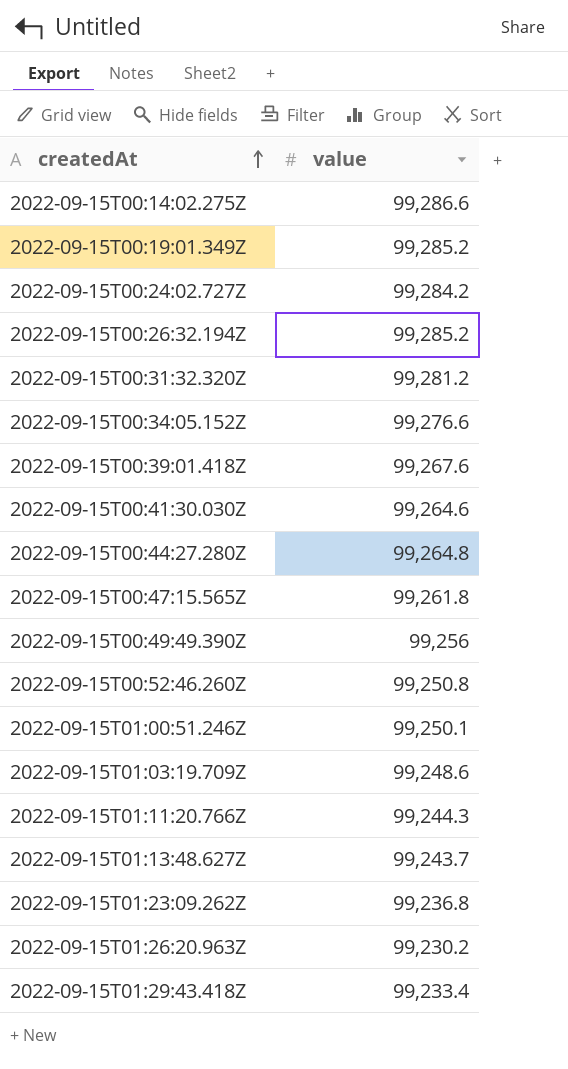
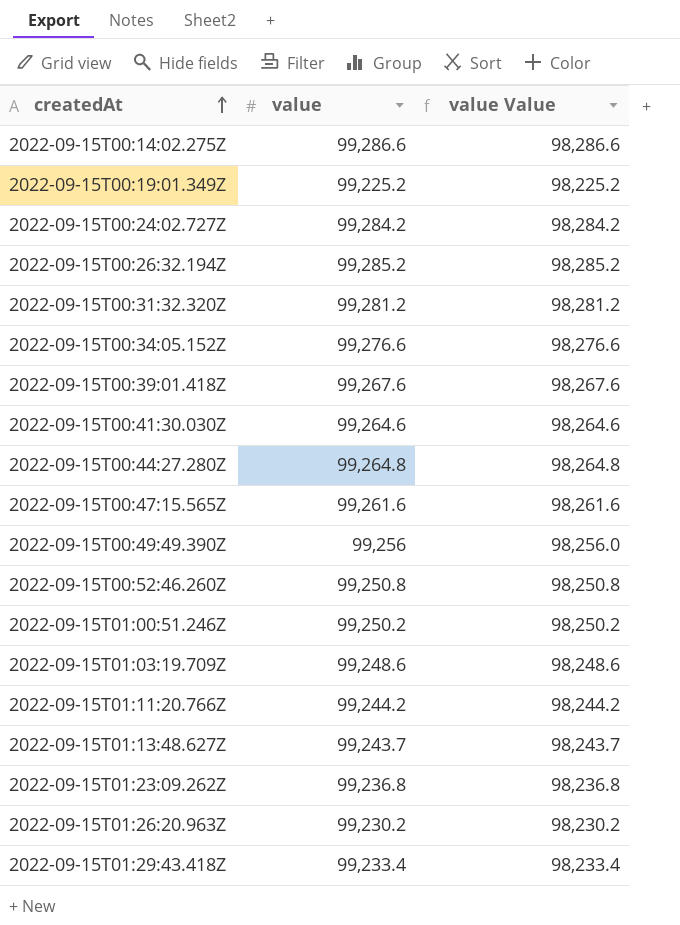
column value Value | formula: none -> [value] - 1000
2022-09-15T00:19:01.349Z | value: 99,285.2 -> 99,225.2
2022-09-15T00:47:15.565Z | value: 99,261.8 -> 99,261.6
2022-09-15T01:00:51.246Z | value: 99,250.1 -> 99,250.2
2022-09-15T01:11:20.766Z | value: 99,244.3 -> 99,244.2

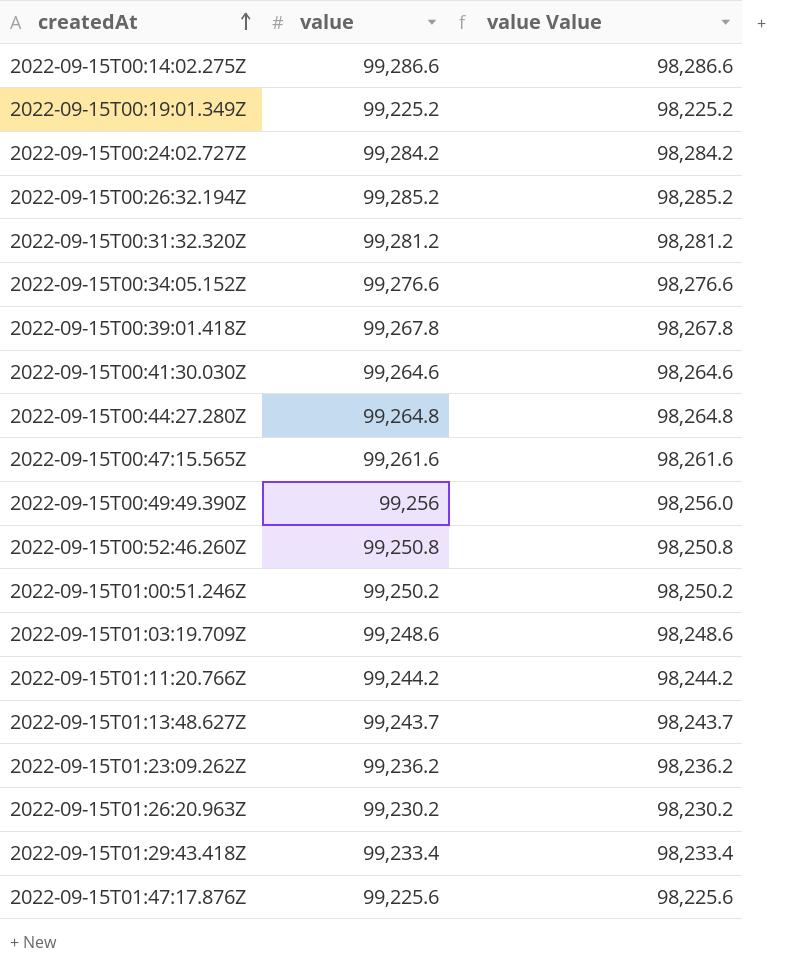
2022-09-15T00:39:01.418Z | value: 99,267.6 -> 99,267.8
2022-09-15T00:39:01.418Z | value Value: 98,267.6 -> 98,267.8
2022-09-15T01:23:09.262Z | value: 99,236.8 -> 99,236.2
2022-09-15T01:23:09.262Z | value Value: 98,236.8 -> 98,236.2
row 2022-09-15T01:47:17.876Z: none -> 99,225.6 | 98,225.6

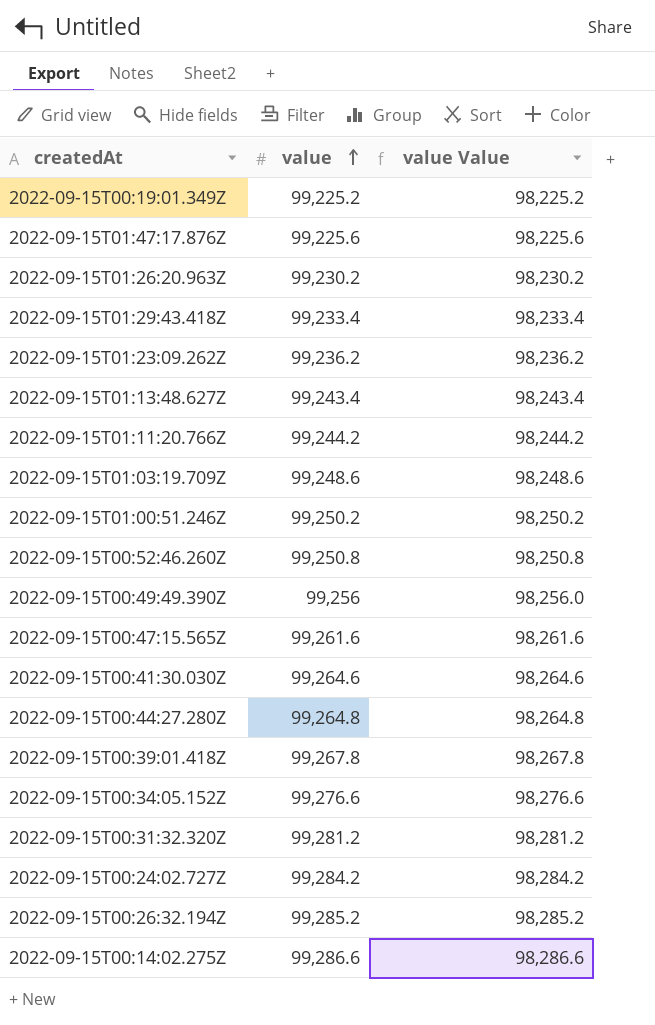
row order: createdAt ascending -> value ascending
2022-09-15T01:13:48.627Z | value: 99,243.7 -> 99,243.4
2022-09-15T01:13:48.627Z | value Value: 98,243.7 -> 98,243.4

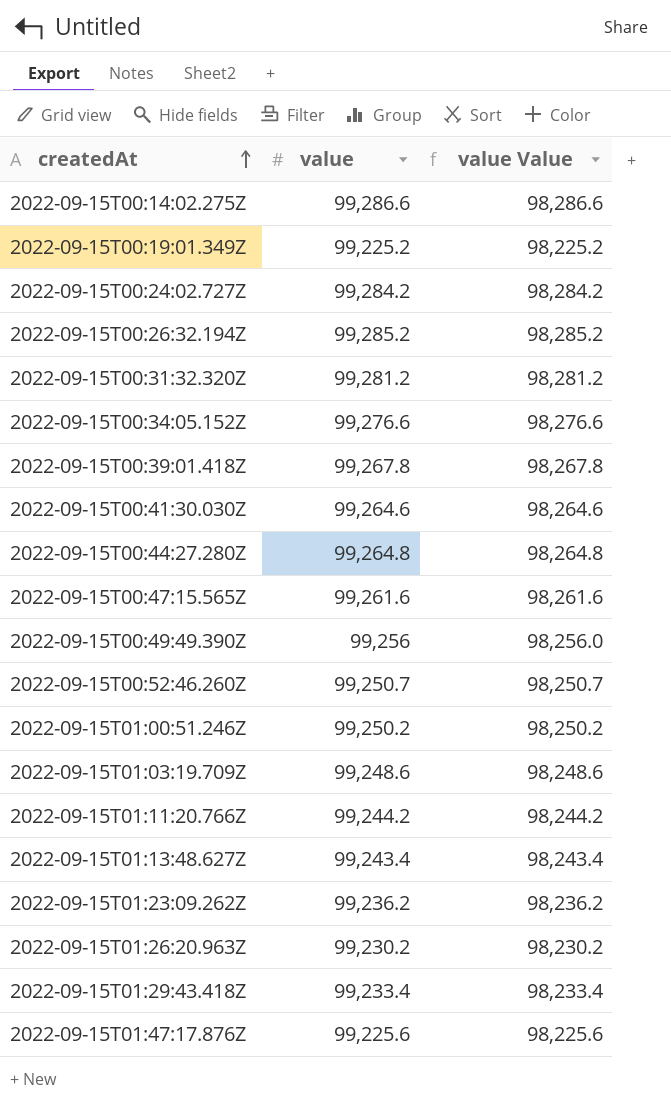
row order: value ascending -> createdAt ascending
2022-09-15T00:52:46.260Z | value: 99,250.8 -> 99,250.7
2022-09-15T00:52:46.260Z | value Value: 98,250.8 -> 98,250.7

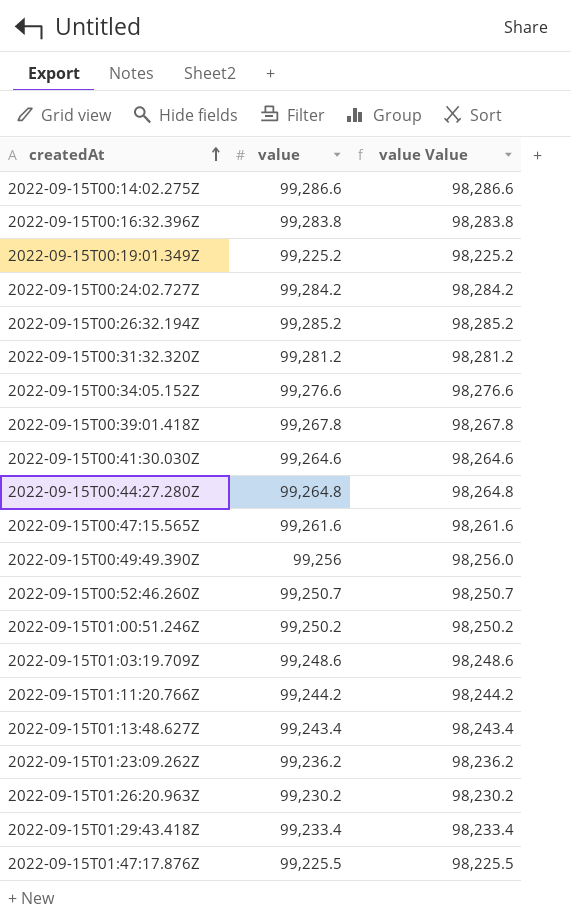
row 2022-09-15T00:16:32.396Z: none -> 99,283.8 | 98,283.8
2022-09-15T01:47:17.876Z | value: 99,225.6 -> 99,225.5
2022-09-15T01:47:17.876Z | value Value: 98,225.6 -> 98,225.5

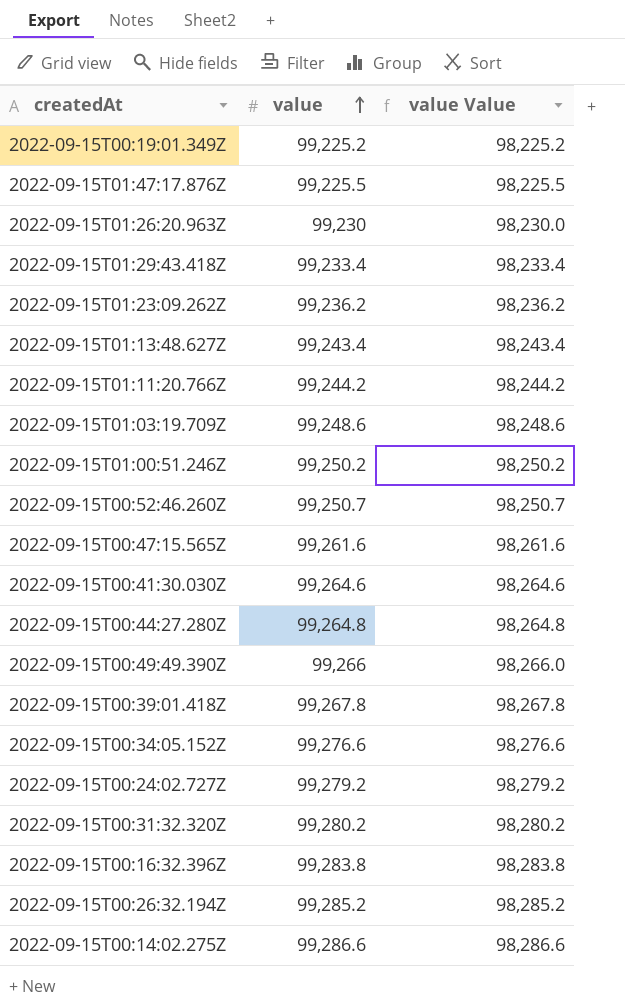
row order: createdAt ascending -> value ascending
2022-09-15T01:26:20.963Z | value: 99,230.2 -> 99,230
2022-09-15T01:26:20.963Z | value Value: 98,230.2 -> 98,230.0
2022-09-15T00:49:49.390Z | value: 99,256 -> 99,266
2022-09-15T00:49:49.390Z | value Value: 98,256.0 -> 98,266.0
2022-09-15T00:24:02.727Z | value: 99,284.2 -> 99,279.2
2022-09-15T00:24:02.727Z | value Value: 98,284.2 -> 98,279.2
2022-09-15T00:31:32.320Z | value: 99,281.2 -> 99,280.2
2022-09-15T00:31:32.320Z | value Value: 98,281.2 -> 98,280.2

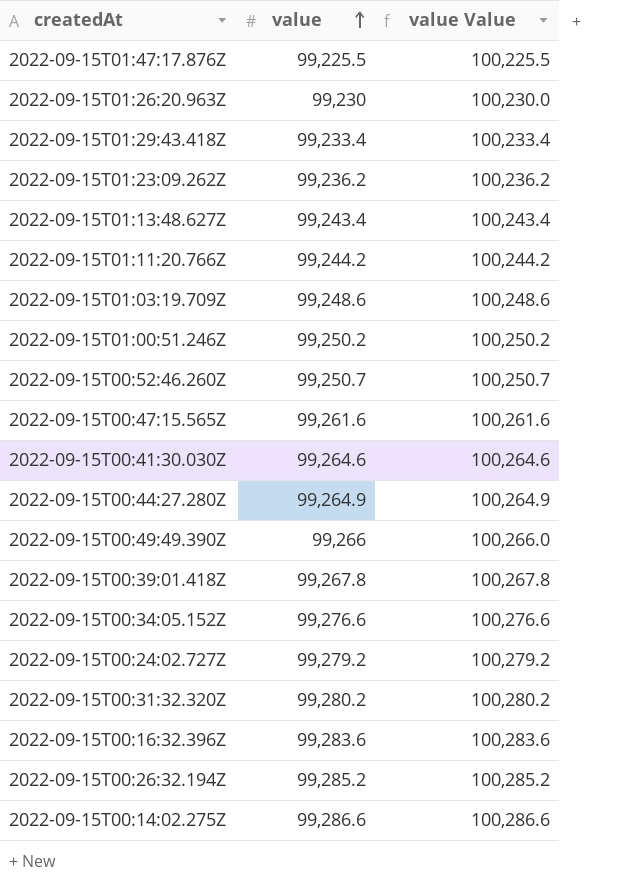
column value Value | formula: [value] - 1000 -> [value] + 1000
row 2022-09-15T00:19:01.349Z: 99,225.2 | 98,225.2 -> none
2022-09-15T00:44:27.280Z | value: 99,264.8 -> 99,264.9
2022-09-15T00:16:32.396Z | value: 99,283.8 -> 99,283.6

